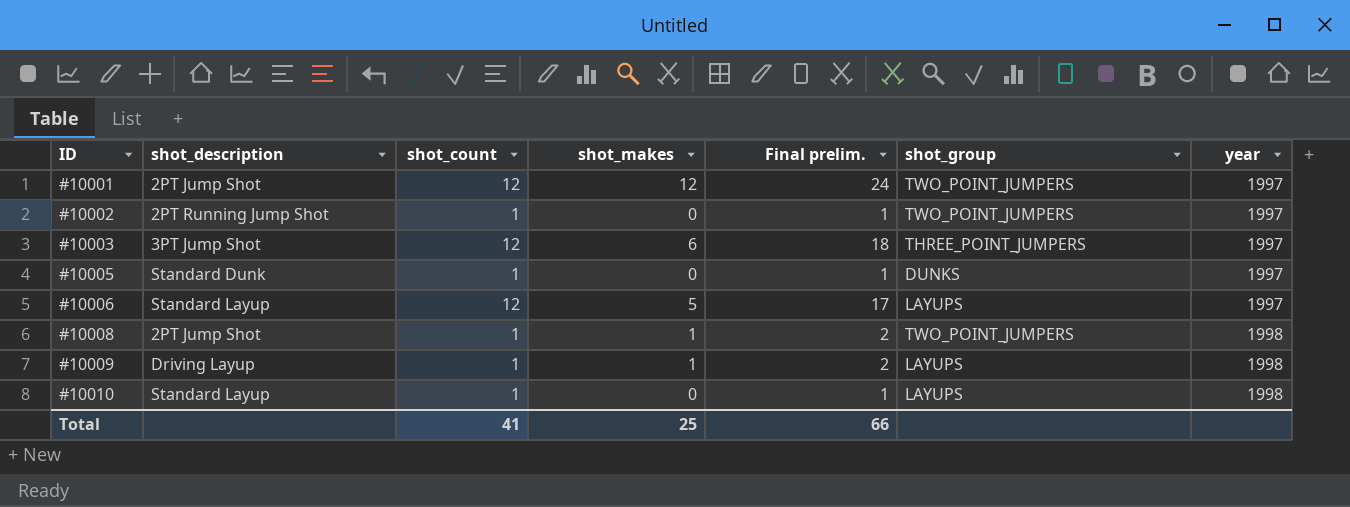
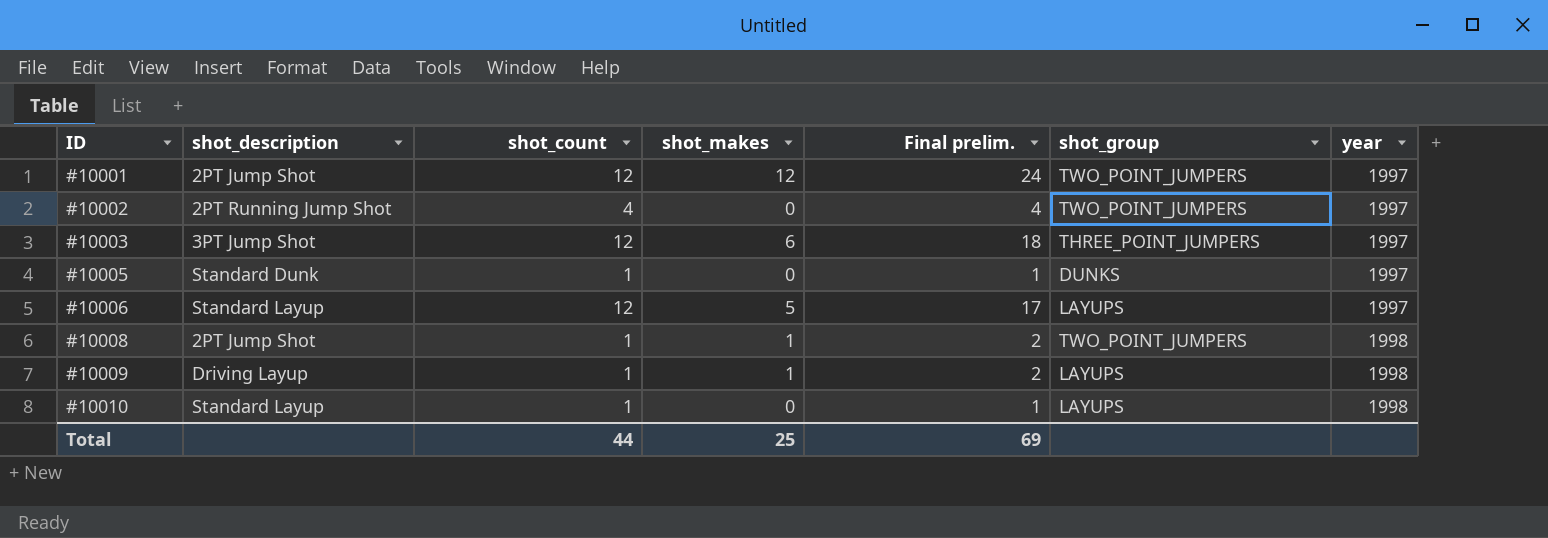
#10002 | shot_count: 1 -> 4
#10002 | Final prelim.: 1 -> 4
Total | shot_count: 41 -> 44
Total | Final prelim.: 66 -> 69

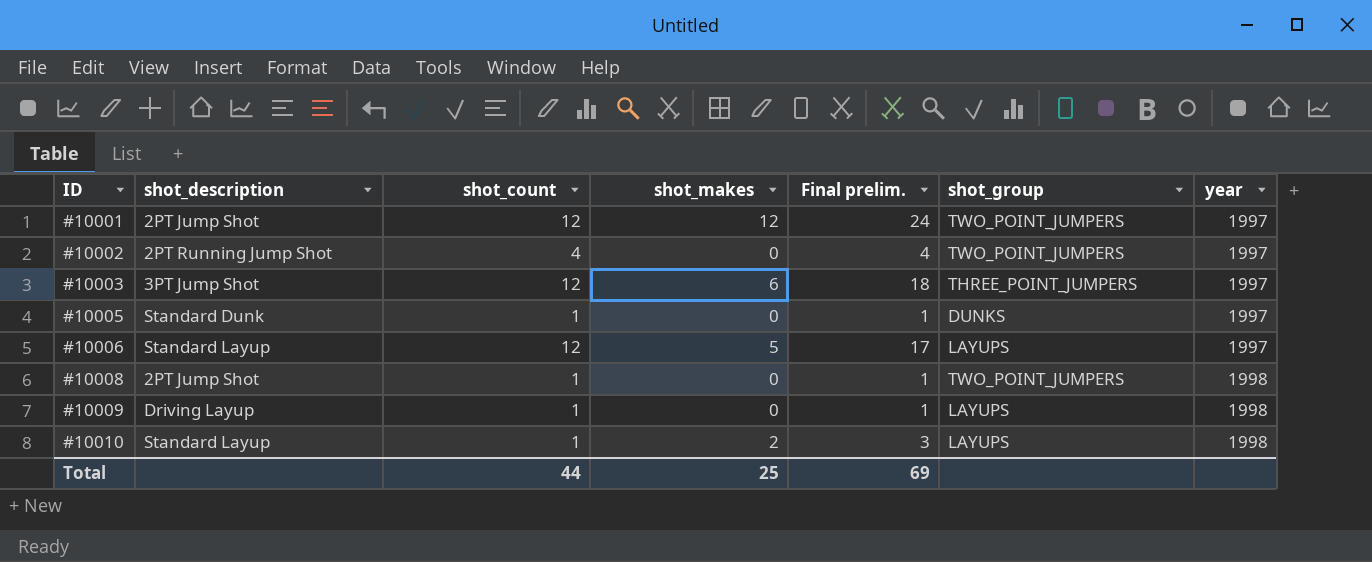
#10008 | shot_makes: 1 -> 0
#10008 | Final prelim.: 2 -> 1
#10009 | shot_makes: 1 -> 0
#10009 | Final prelim.: 2 -> 1
#10010 | shot_makes: 0 -> 2
#10010 | Final prelim.: 1 -> 3

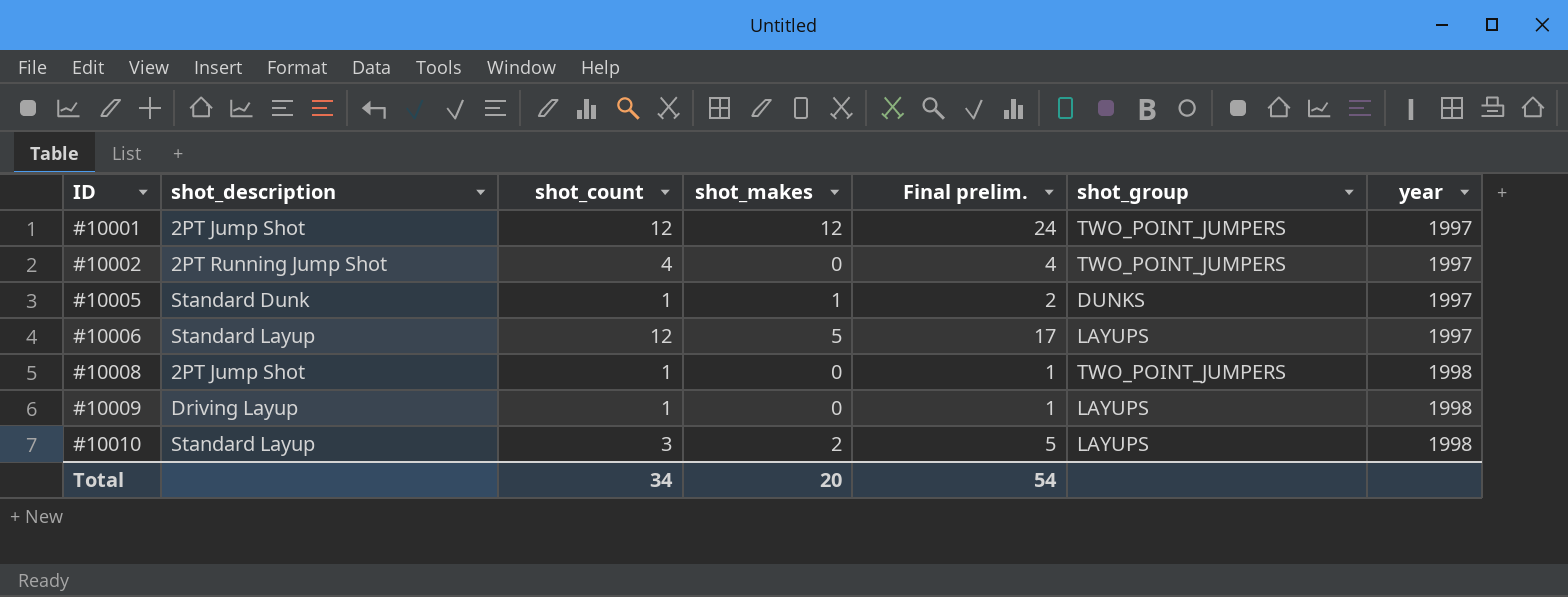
row #10003: 3PT Jump Shot | 12 | 6 | 18 | THREE_POINT_JUMPERS | 1997 -> none
#10005 | shot_makes: 0 -> 1
#10005 | Final prelim.: 1 -> 2
#10010 | shot_count: 1 -> 3
#10010 | Final prelim.: 3 -> 5
Total | shot_count: 44 -> 34
Total | shot_makes: 25 -> 20
Total | Final prelim.: 69 -> 54

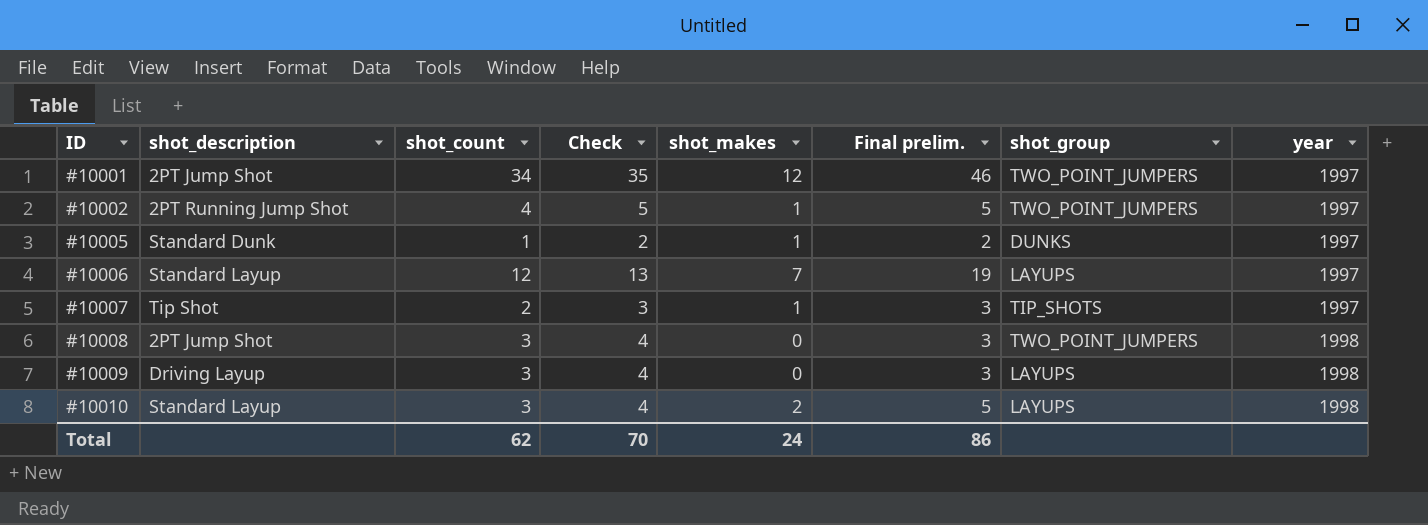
column Check | formula: none -> [shot_count] + 1
#10001 | shot_count: 12 -> 34
#10001 | Final prelim.: 24 -> 46
#10002 | shot_makes: 0 -> 1
#10002 | Final prelim.: 4 -> 5
#10006 | shot_makes: 5 -> 7
#10006 | Final prelim.: 17 -> 19
row #10007: none -> Tip Shot | 2 | 3 | 1 | 3 | TIP_SHOTS | 1997
#10008 | shot_count: 1 -> 3
#10008 | Final prelim.: 1 -> 3
#10009 | shot_count: 1 -> 3
#10009 | Final prelim.: 1 -> 3
Total | shot_count: 34 -> 62
Total | shot_makes: 20 -> 24
Total | Final prelim.: 54 -> 86

